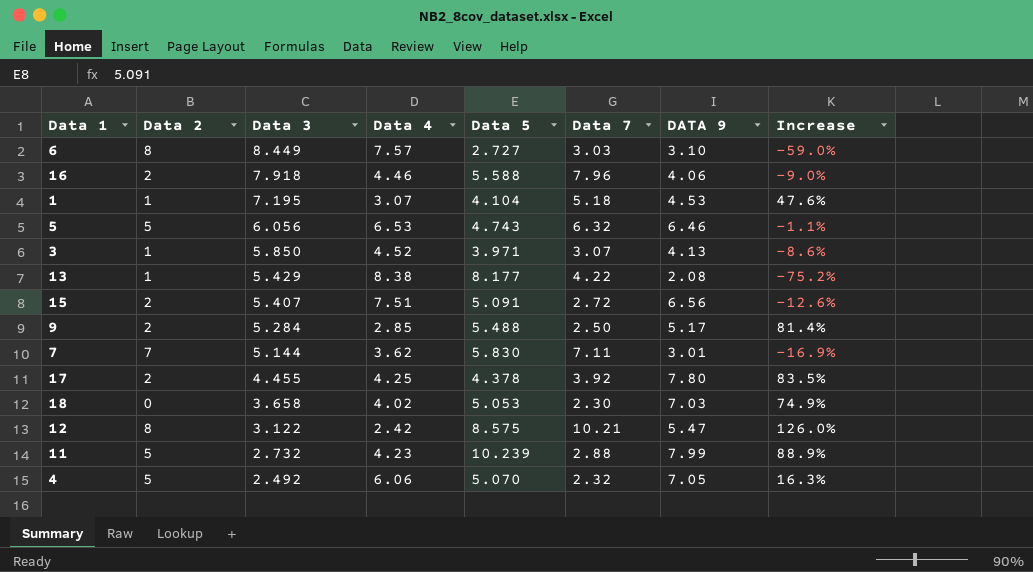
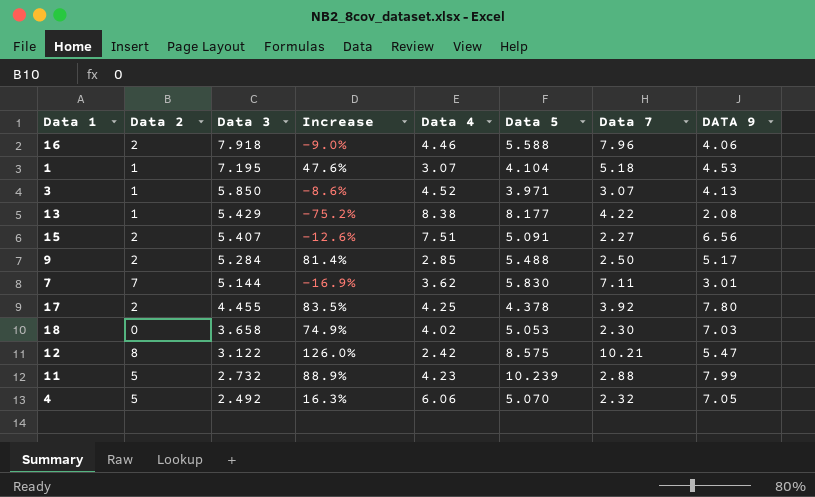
column Increase | position: 8 -> 4
row 6: 8 | 8.449 | 7.57 | 2.727 | 3.03 | 3.10 | -59.0% -> none
row 5: 5 | 6.056 | 6.53 | 4.743 | 6.32 | 6.46 | -1.1% -> none
15 | Data 7: 2.72 -> 2.27

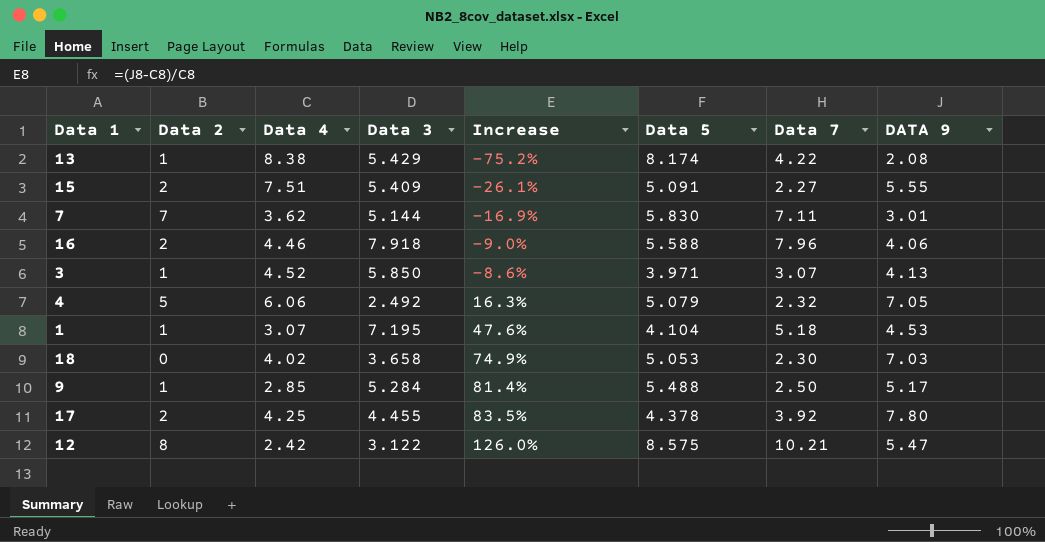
row order: Data 3 descending -> Increase ascending
column Data 4 | position: 5 -> 3
row 11: 5 | 2.732 | 88.9% | 4.23 | 10.239 | 2.88 | 7.99 -> none
13 | Data 5: 8.177 -> 8.174
15 | Data 3: 5.407 -> 5.409
15 | Increase: -12.6% -> -26.1%
15 | DATA 9: 6.56 -> 5.55
4 | Data 5: 5.070 -> 5.079
9 | Data 2: 2 -> 1

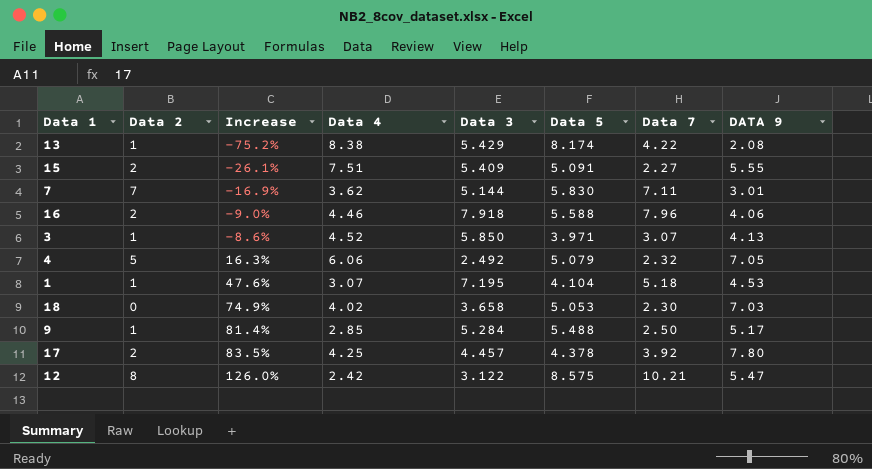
column Increase | position: 5 -> 3
17 | Data 3: 4.455 -> 4.457

